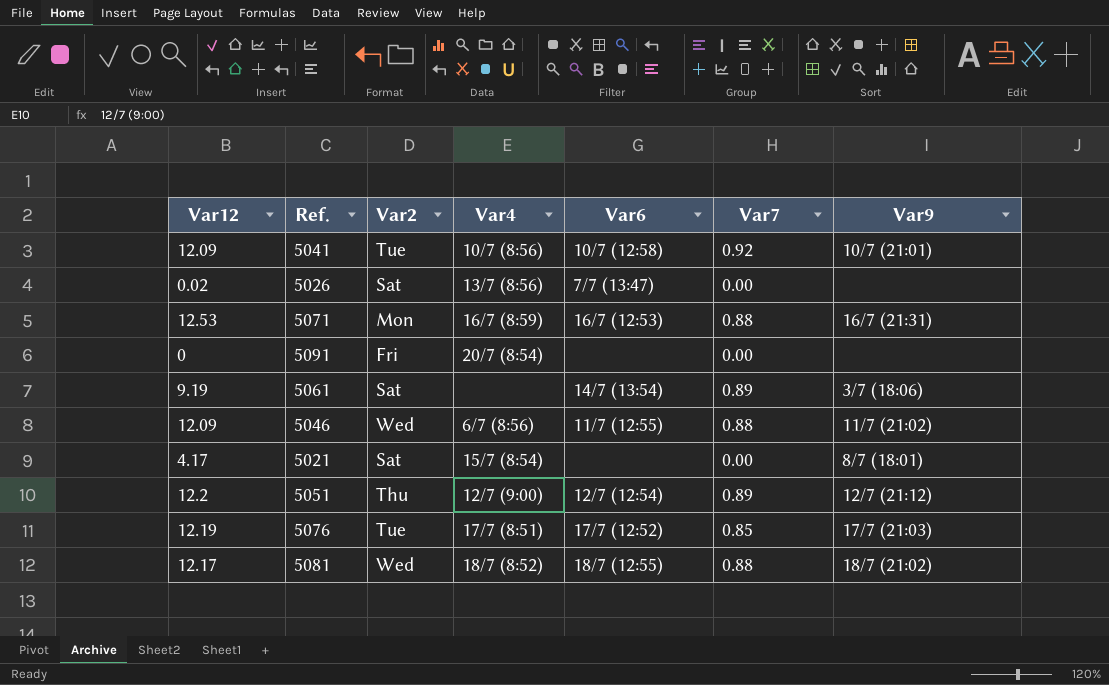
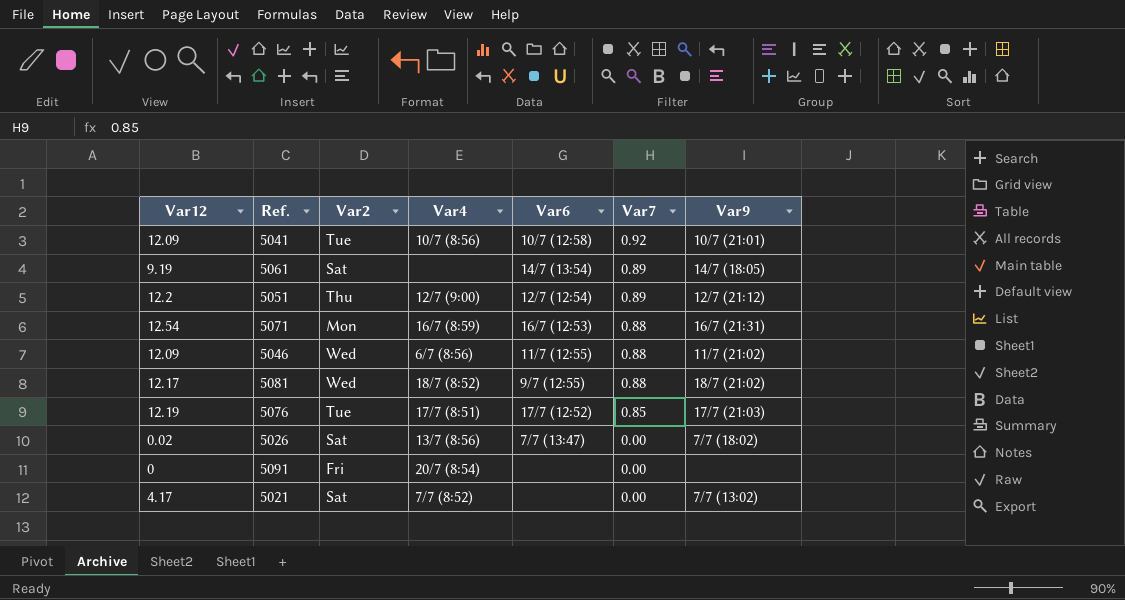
row order: none -> Var7 descending
5061 | Var9: 3/7 (18:06) -> 14/7 (18:05)
5071 | Var12: 12.53 -> 12.54
5081 | Var6: 18/7 (12:55) -> 9/7 (12:55)
5026 | Var9: none -> 7/7 (18:02)
5021 | Var4: 15/7 (8:54) -> 7/7 (8:52)
5021 | Var9: 8/7 (18:01) -> 7/7 (13:02)

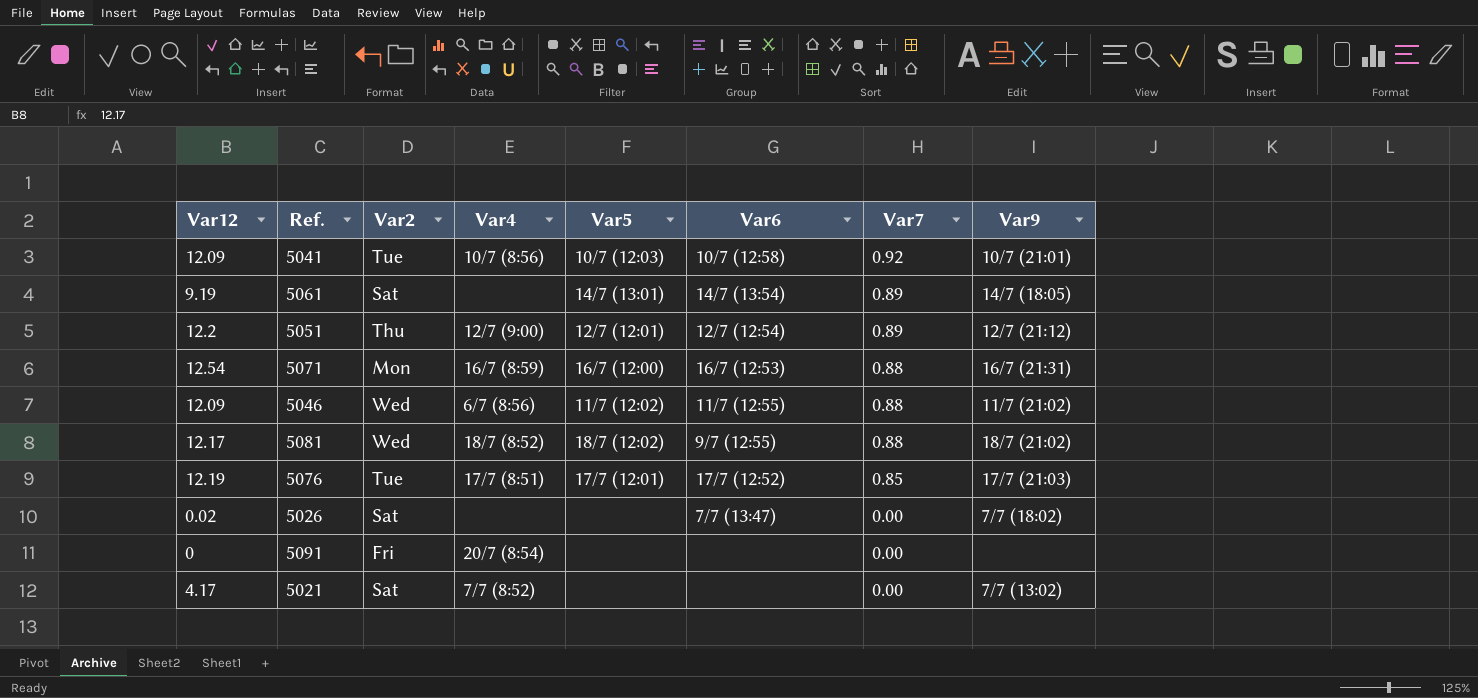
column Var5 | position: none -> 5
5026 | Var4: 13/7 (8:56) -> none

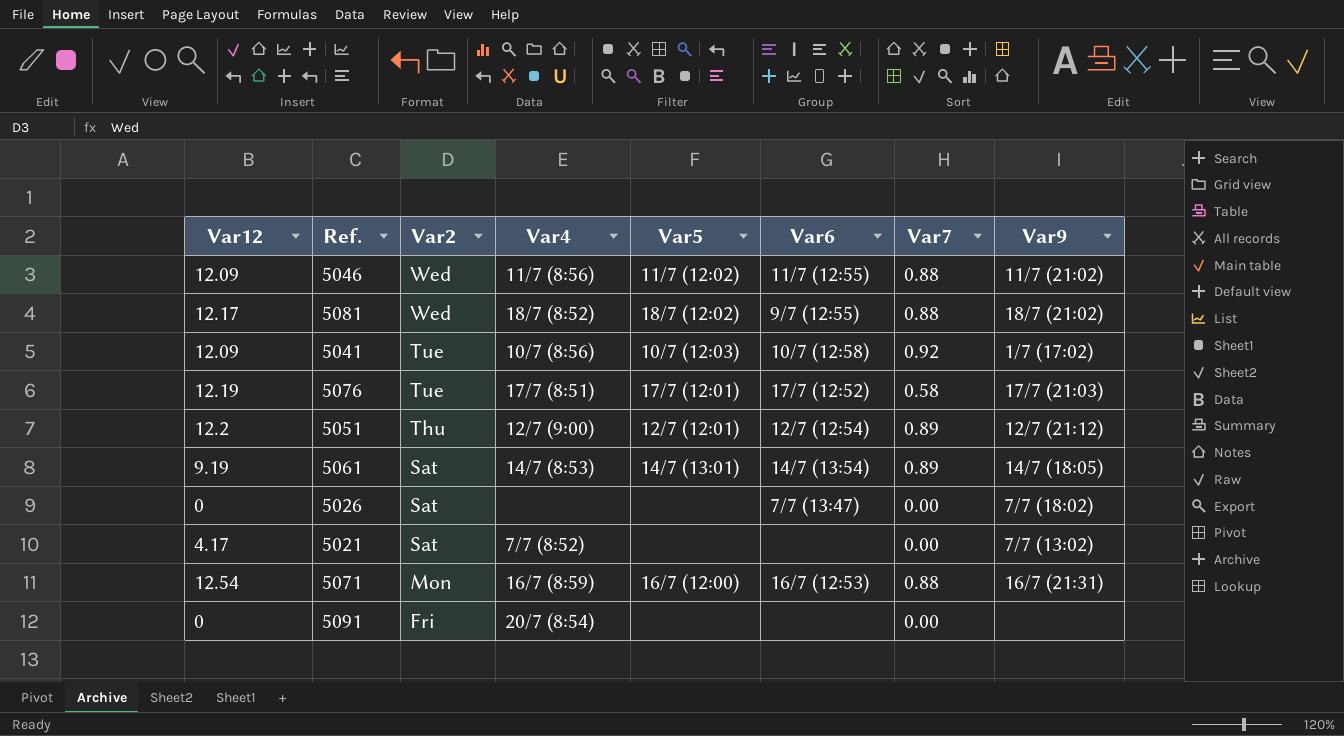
row order: Var7 descending -> Var2 descending
5046 | Var4: 6/7 (8:56) -> 11/7 (8:56)
5041 | Var9: 10/7 (21:01) -> 1/7 (17:02)
5076 | Var7: 0.85 -> 0.58
5061 | Var4: none -> 14/7 (8:53)
5026 | Var12: 0.02 -> 0

